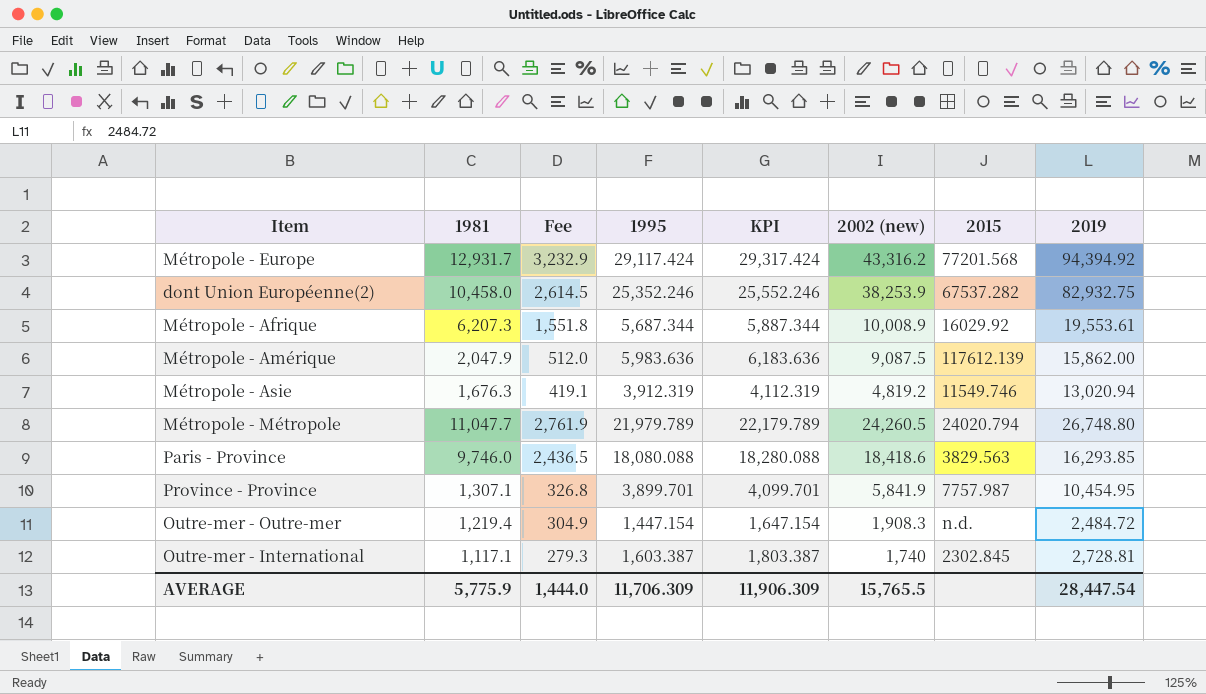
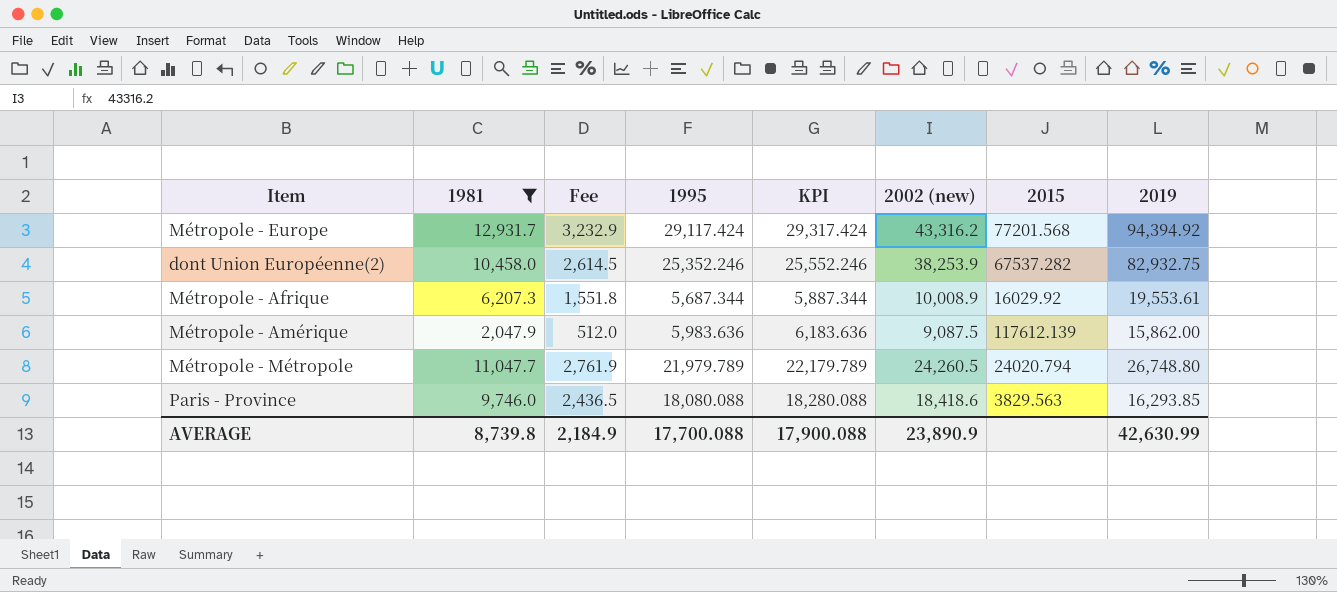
filter: none -> 1981 >= 2,047.9
AVERAGE | 1981: 5,775.9 -> 8,739.8
AVERAGE | Fee: 1,444.0 -> 2,184.9
AVERAGE | 1995: 11,706.309 -> 17,700.088
AVERAGE | KPI: 11,906.309 -> 17,900.088
AVERAGE | 2002 (new): 15,765.5 -> 23,890.9
AVERAGE | 2019: 28,447.54 -> 42,630.99

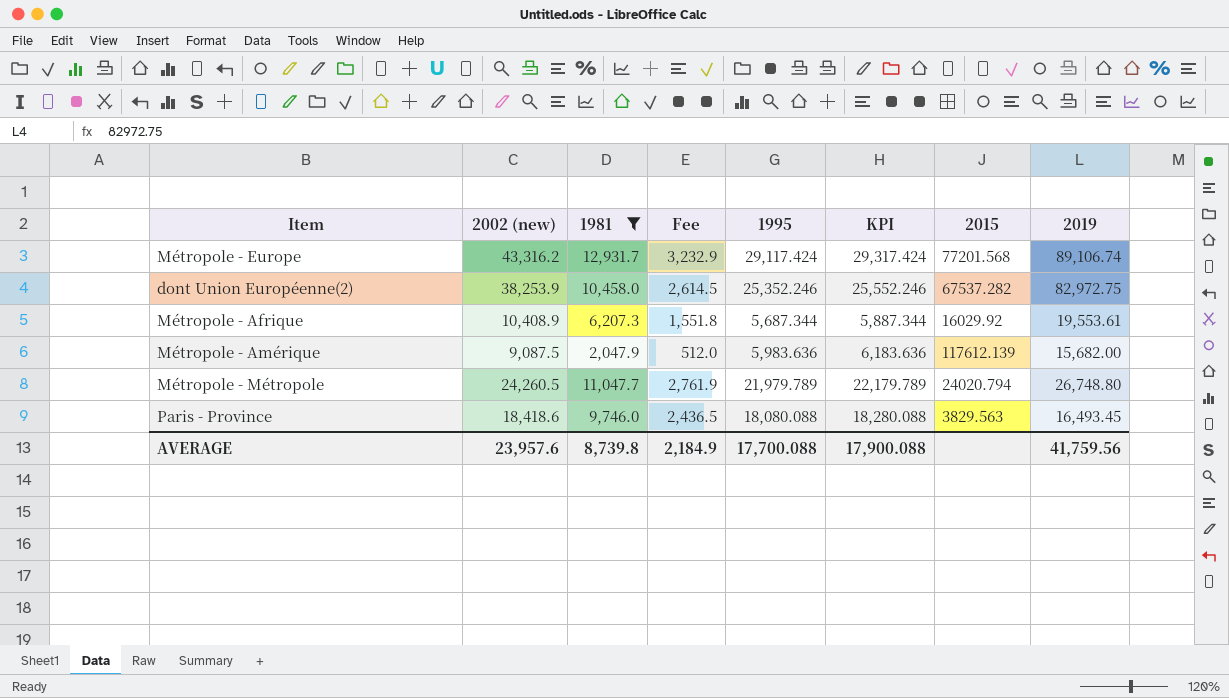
column 2002 (new) | position: 6 -> 2
Métropole - Europe | 2019: 94,394.92 -> 89,106.74
dont Union Européenne(2) | 2019: 82,932.75 -> 82,972.75
Métropole - Afrique | 2002 (new): 10,008.9 -> 10,408.9
Métropole - Amérique | 2019: 15,862.00 -> 15,682.00
Paris - Province | 2019: 16,293.85 -> 16,493.45
AVERAGE | 2002 (new): 23,890.9 -> 23,957.6
AVERAGE | 2019: 42,630.99 -> 41,759.56

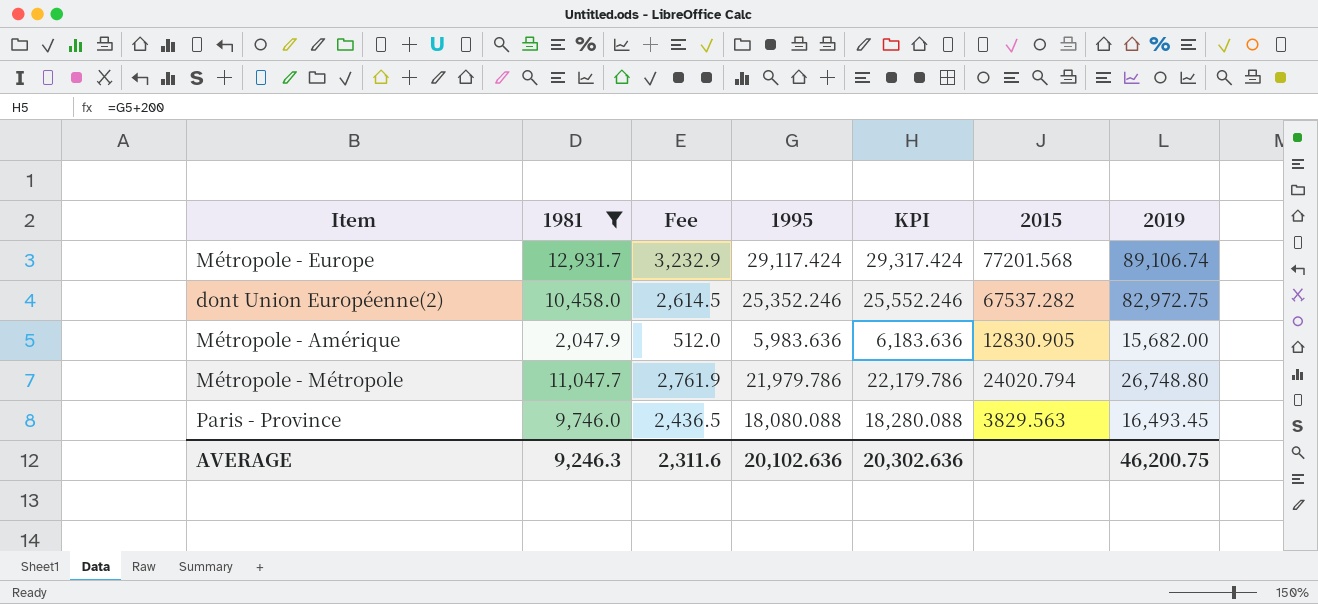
column 2002 (new) | position: 2 -> none
row Métropole - Afrique: 10,408.9 | 6,207.3 | 1,551.8 | 5,687.344 | 5,887.344 | 16029.92 | 19,553.61 -> none
Métropole - Amérique | 2015: 117612.139 -> 12830.905
Métropole - Métropole | 1995: 21,979.789 -> 21,979.786
Métropole - Métropole | KPI: 22,179.789 -> 22,179.786
AVERAGE | 1981: 8,739.8 -> 9,246.3
AVERAGE | Fee: 2,184.9 -> 2,311.6
AVERAGE | 1995: 17,700.088 -> 20,102.636
AVERAGE | KPI: 17,900.088 -> 20,302.636
AVERAGE | 2019: 41,759.56 -> 46,200.75

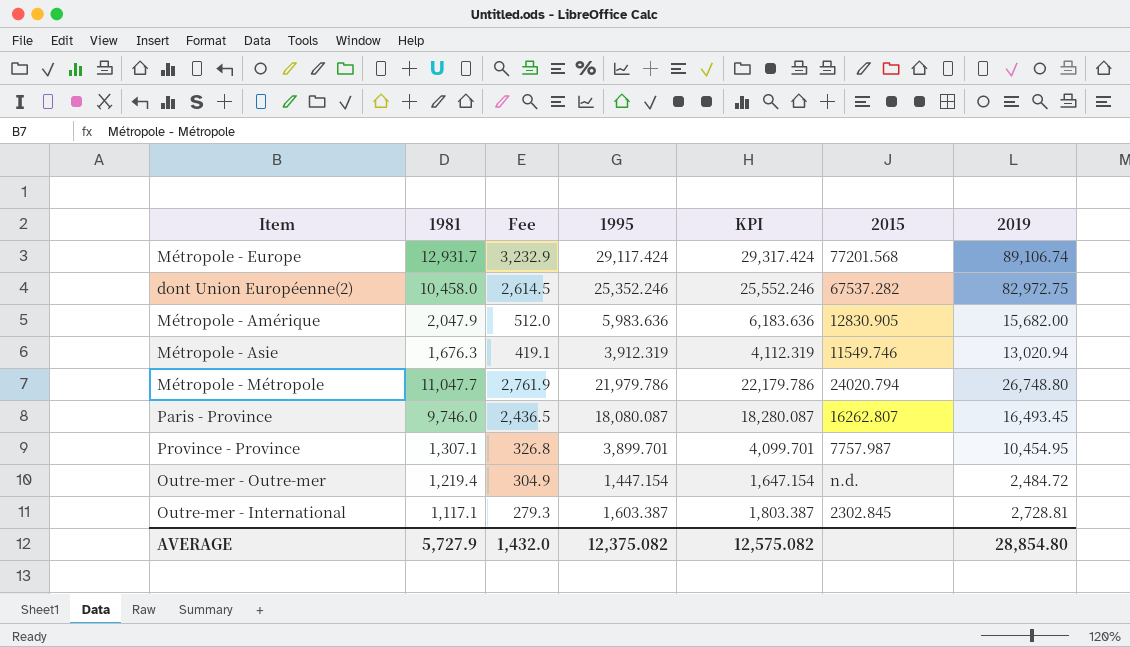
filter: 1981 >= 2,047.9 -> none
Paris - Province | 1995: 18,080.088 -> 18,080.087
Paris - Province | KPI: 18,280.088 -> 18,280.087
Paris - Province | 2015: 3829.563 -> 16262.807
AVERAGE | 1981: 9,246.3 -> 5,727.9
AVERAGE | Fee: 2,311.6 -> 1,432.0
AVERAGE | 1995: 20,102.636 -> 12,375.082
AVERAGE | KPI: 20,302.636 -> 12,575.082
AVERAGE | 2019: 46,200.75 -> 28,854.80

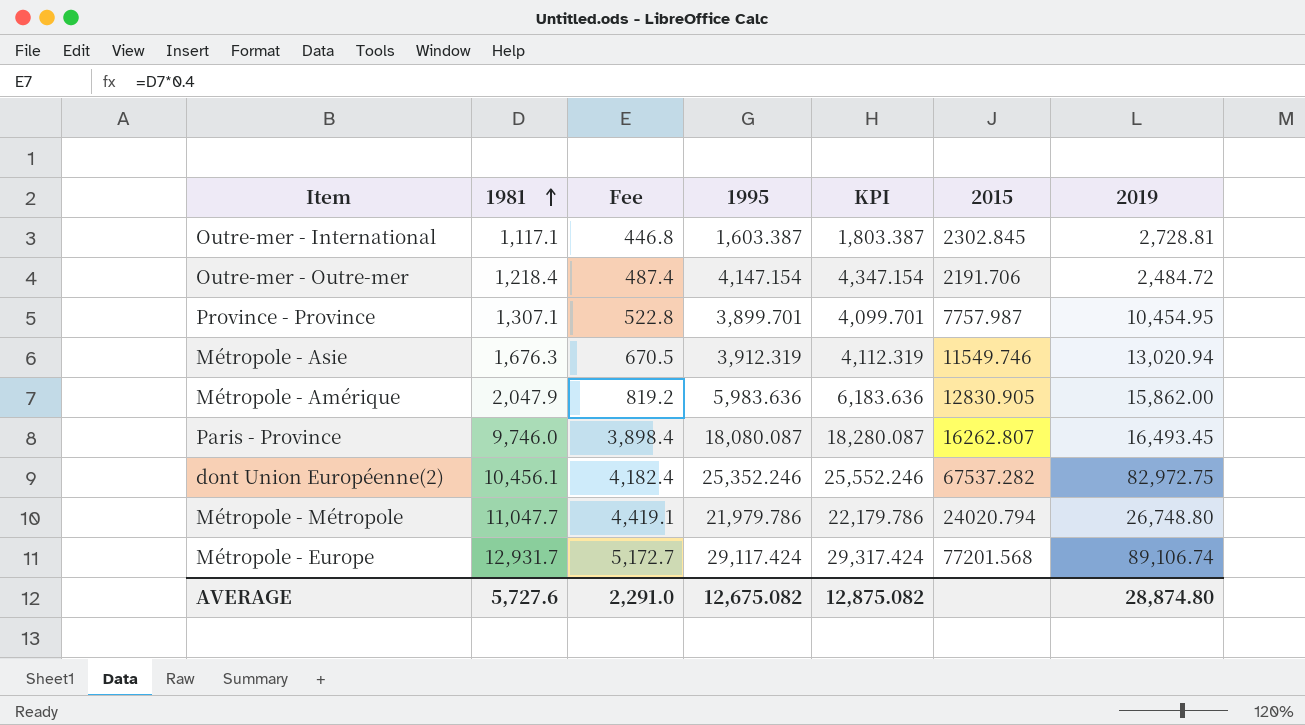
row order: none -> 1981 ascending
column Fee | formula: [1981] * 0.25 -> [1981] * 0.4
Outre-mer - Outre-mer | 1981: 1,219.4 -> 1,218.4
Outre-mer - Outre-mer | 1995: 1,447.154 -> 4,147.154
Outre-mer - Outre-mer | KPI: 1,647.154 -> 4,347.154
Outre-mer - Outre-mer | 2015: n.d. -> 2191.706
Métropole - Amérique | 2019: 15,682.00 -> 15,862.00
dont Union Européenne(2) | 1981: 10,458.0 -> 10,456.1
AVERAGE | 1981: 5,727.9 -> 5,727.6
AVERAGE | Fee: 1,432.0 -> 2,291.0
AVERAGE | 1995: 12,375.082 -> 12,675.082
AVERAGE | KPI: 12,575.082 -> 12,875.082
AVERAGE | 2019: 28,854.80 -> 28,874.80

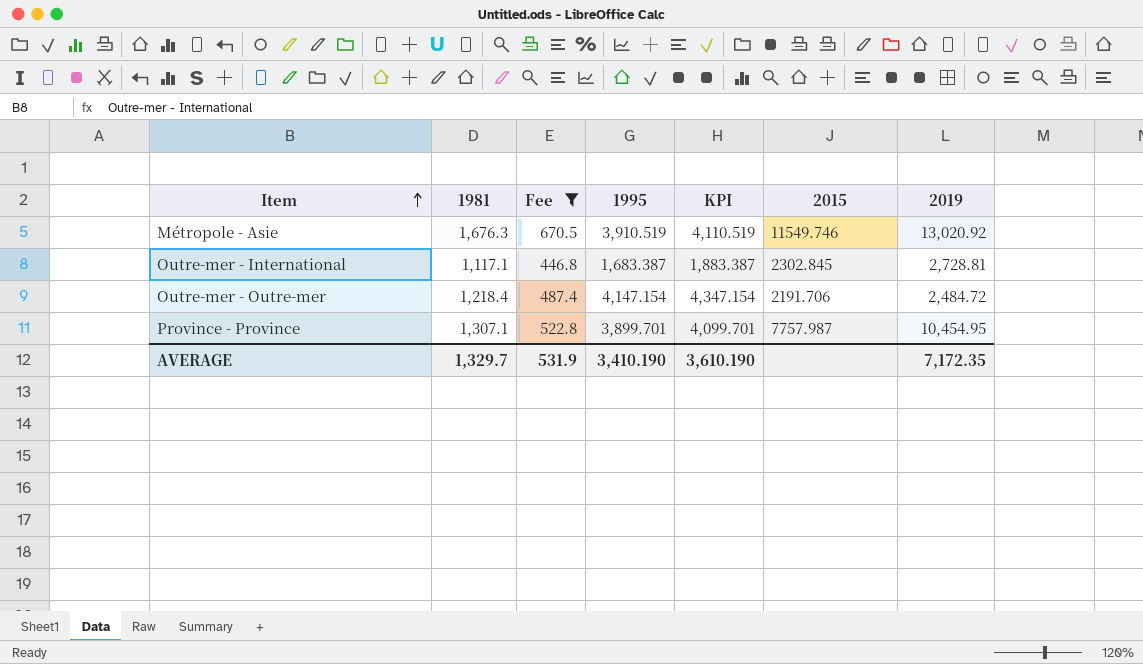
filter: none -> Fee <= 670.5
row order: 1981 ascending -> Item ascending
Métropole - Asie | 1995: 3,912.319 -> 3,910.519
Métropole - Asie | KPI: 4,112.319 -> 4,110.519
Métropole - Asie | 2019: 13,020.94 -> 13,020.92
Outre-mer - International | 1995: 1,603.387 -> 1,683.387
Outre-mer - International | KPI: 1,803.387 -> 1,883.387
AVERAGE | 1981: 5,727.6 -> 1,329.7
AVERAGE | Fee: 2,291.0 -> 531.9
AVERAGE | 1995: 12,675.082 -> 3,410.190
AVERAGE | KPI: 12,875.082 -> 3,610.190
AVERAGE | 2019: 28,874.80 -> 7,172.35

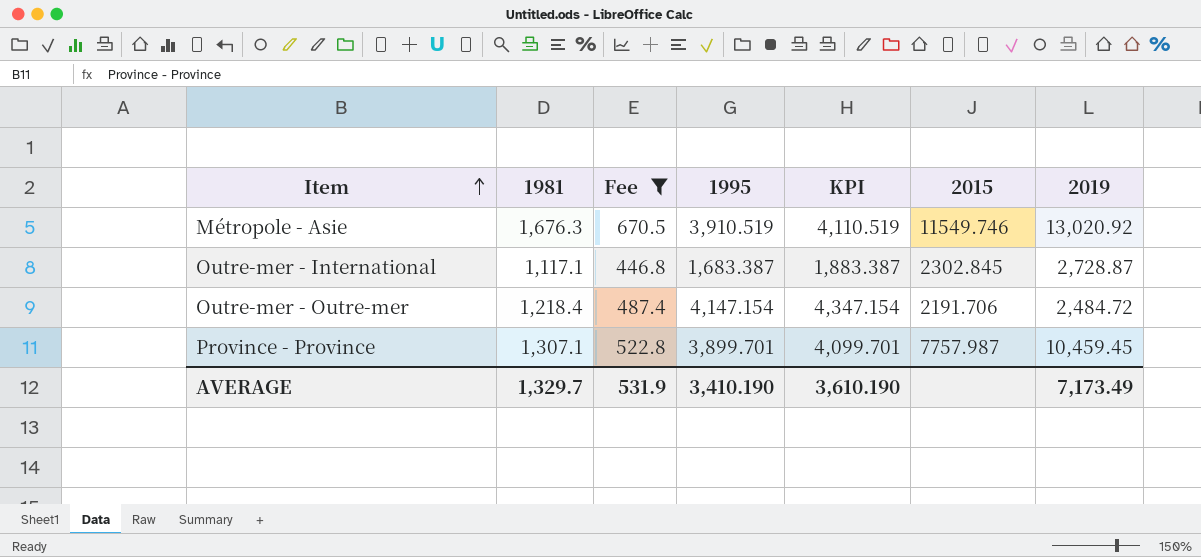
Outre-mer - International | 2019: 2,728.81 -> 2,728.87
Province - Province | 2019: 10,454.95 -> 10,459.45
AVERAGE | 2019: 7,172.35 -> 7,173.49

